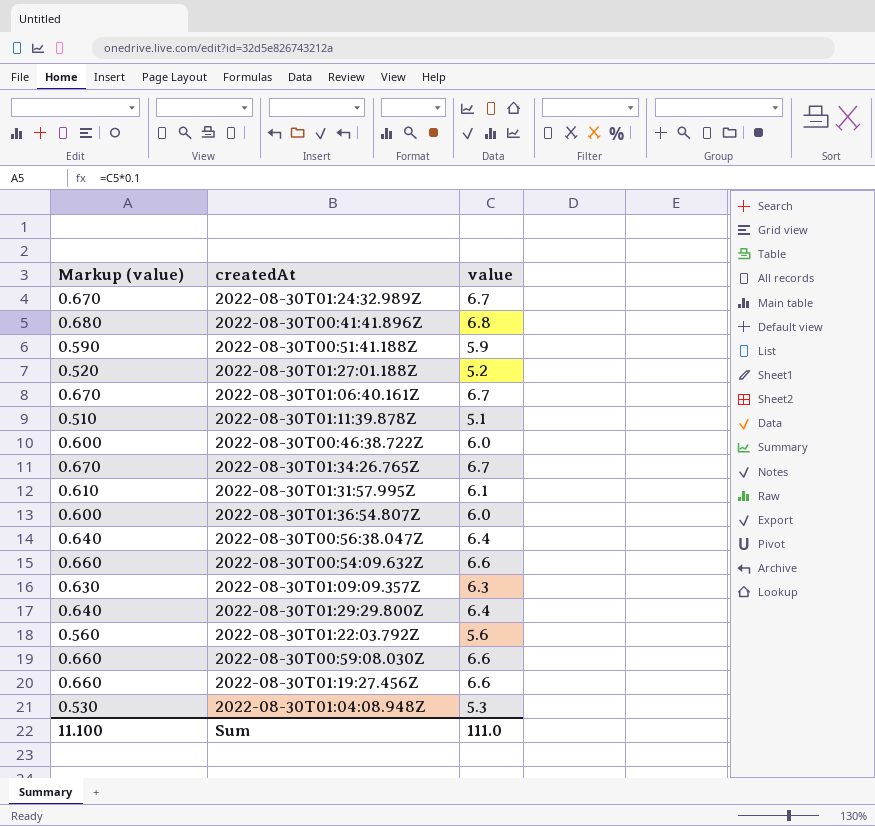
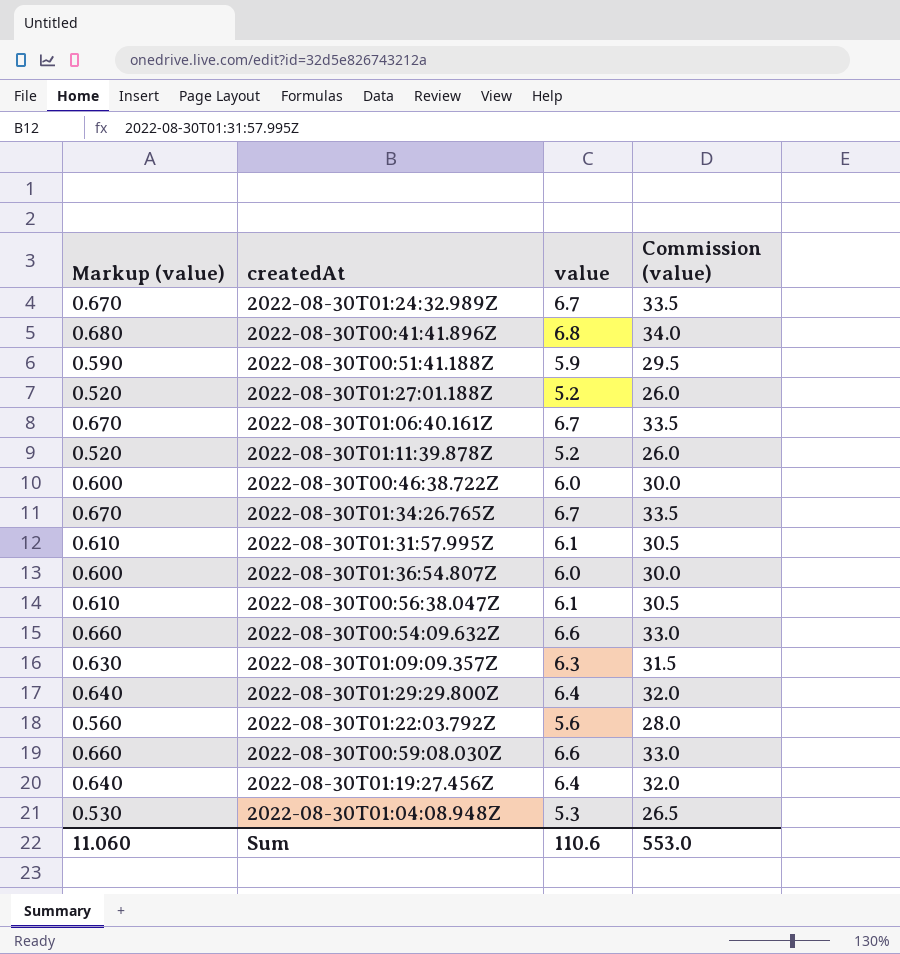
column Commission (value) | formula: none -> [value] * 5
2022-08-30T01:11:39.878Z | Markup (value): 0.510 -> 0.520
2022-08-30T01:11:39.878Z | value: 5.1 -> 5.2
2022-08-30T00:56:38.047Z | Markup (value): 0.640 -> 0.610
2022-08-30T00:56:38.047Z | value: 6.4 -> 6.1
2022-08-30T01:19:27.456Z | Markup (value): 0.660 -> 0.640
2022-08-30T01:19:27.456Z | value: 6.6 -> 6.4
Sum | Markup (value): 11.100 -> 11.060
Sum | value: 111.0 -> 110.6

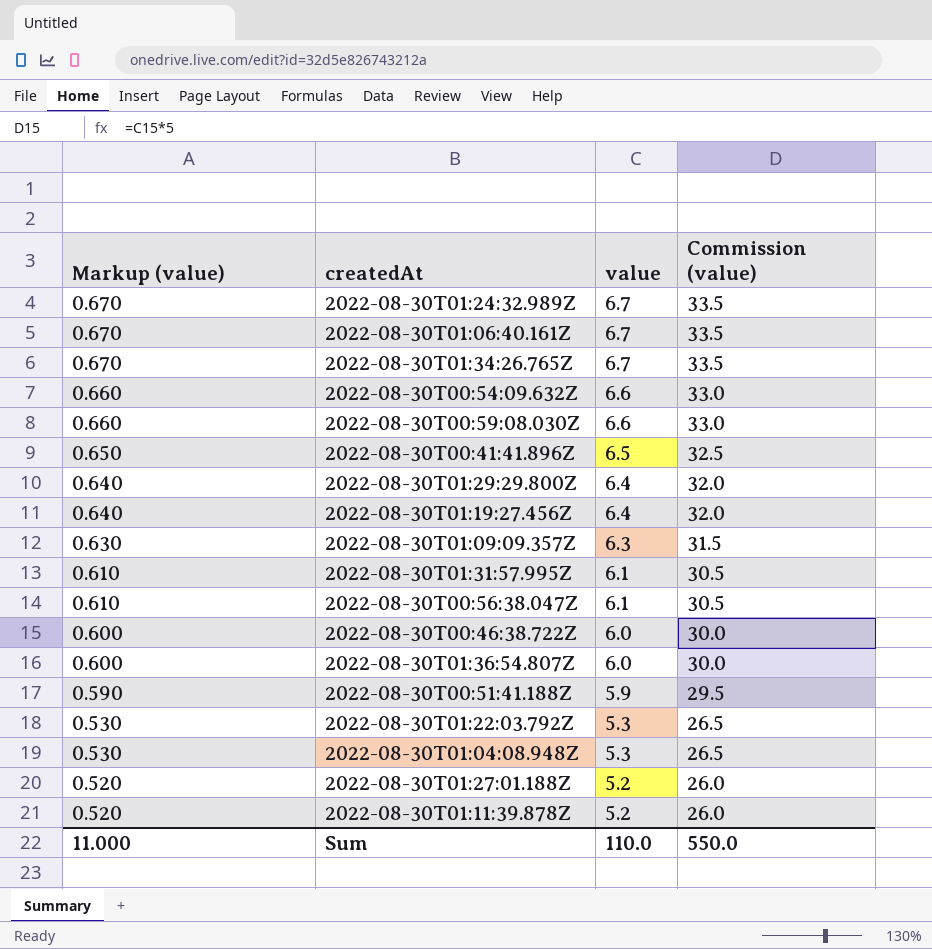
row order: none -> Markup (value) descending
2022-08-30T00:41:41.896Z | Markup (value): 0.680 -> 0.650
2022-08-30T00:41:41.896Z | value: 6.8 -> 6.5
2022-08-30T00:41:41.896Z | Commission (value): 34.0 -> 32.5
2022-08-30T01:22:03.792Z | Markup (value): 0.560 -> 0.530
2022-08-30T01:22:03.792Z | value: 5.6 -> 5.3
2022-08-30T01:22:03.792Z | Commission (value): 28.0 -> 26.5
Sum | Markup (value): 11.060 -> 11.000
Sum | value: 110.6 -> 110.0
Sum | Commission (value): 553.0 -> 550.0

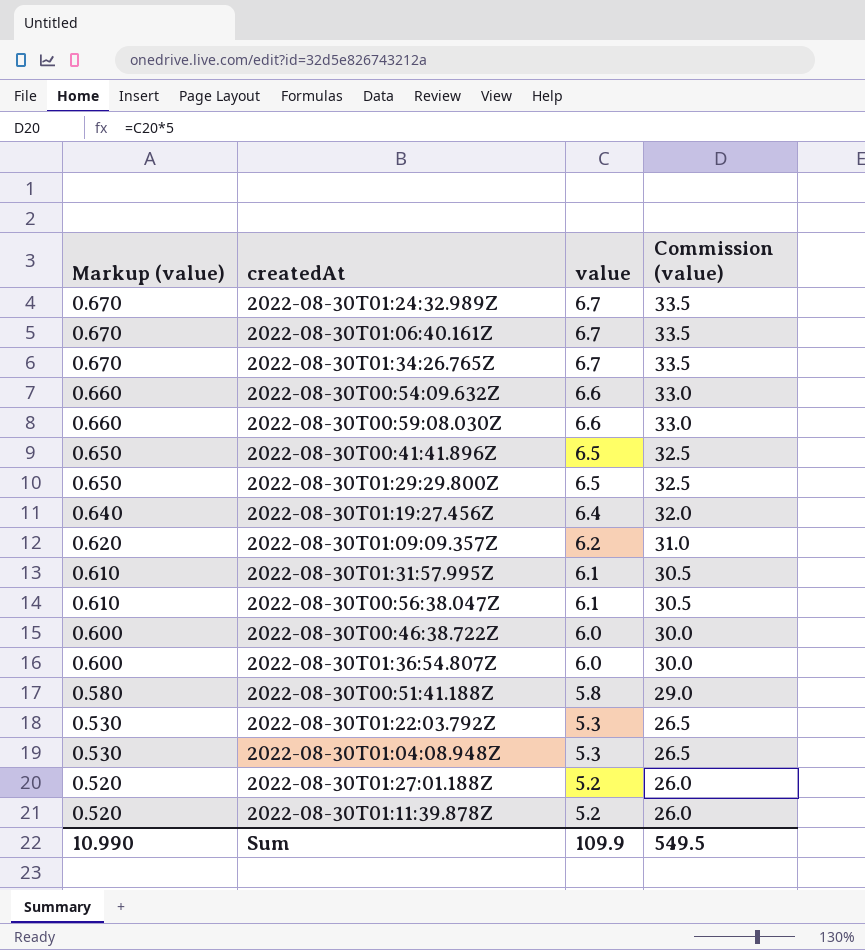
2022-08-30T01:29:29.800Z | Markup (value): 0.640 -> 0.650
2022-08-30T01:29:29.800Z | value: 6.4 -> 6.5
2022-08-30T01:29:29.800Z | Commission (value): 32.0 -> 32.5
2022-08-30T01:09:09.357Z | Markup (value): 0.630 -> 0.620
2022-08-30T01:09:09.357Z | value: 6.3 -> 6.2
2022-08-30T01:09:09.357Z | Commission (value): 31.5 -> 31.0
2022-08-30T00:51:41.188Z | Markup (value): 0.590 -> 0.580
2022-08-30T00:51:41.188Z | value: 5.9 -> 5.8
2022-08-30T00:51:41.188Z | Commission (value): 29.5 -> 29.0
Sum | Markup (value): 11.000 -> 10.990
Sum | value: 110.0 -> 109.9
Sum | Commission (value): 550.0 -> 549.5

